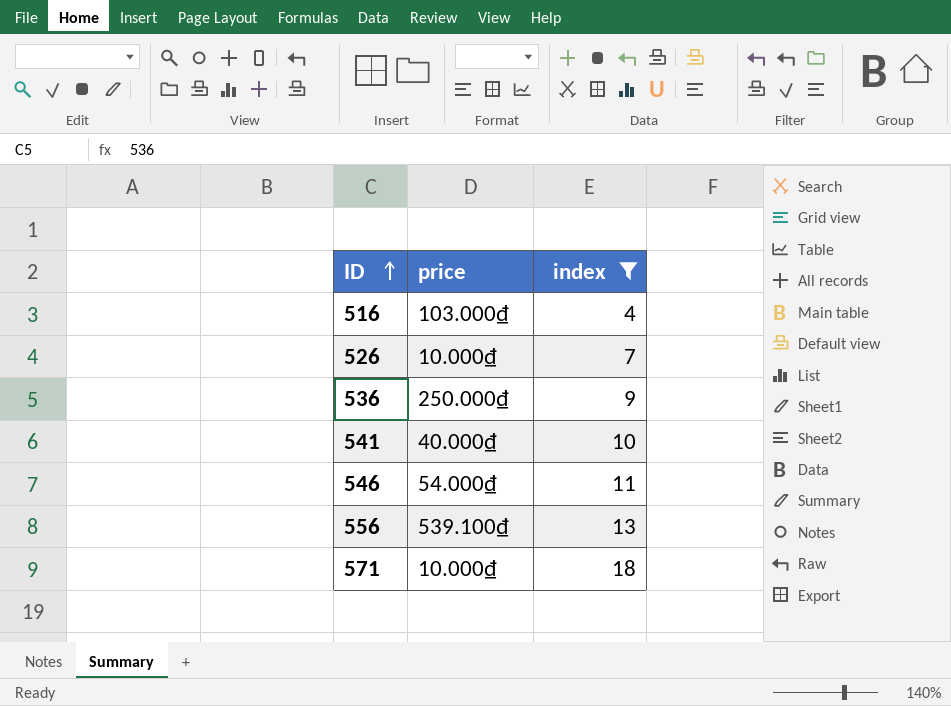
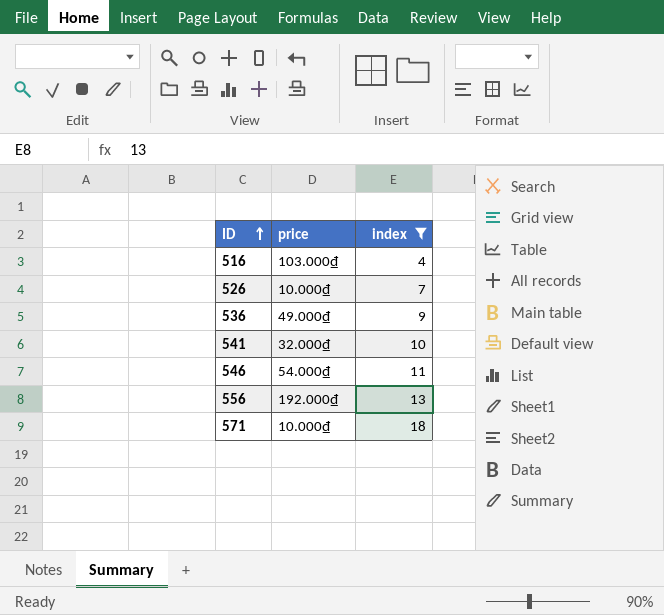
536 | price: 250.000₫ -> 49.000₫
541 | price: 40.000₫ -> 32.000₫
556 | price: 539.100₫ -> 192.000₫

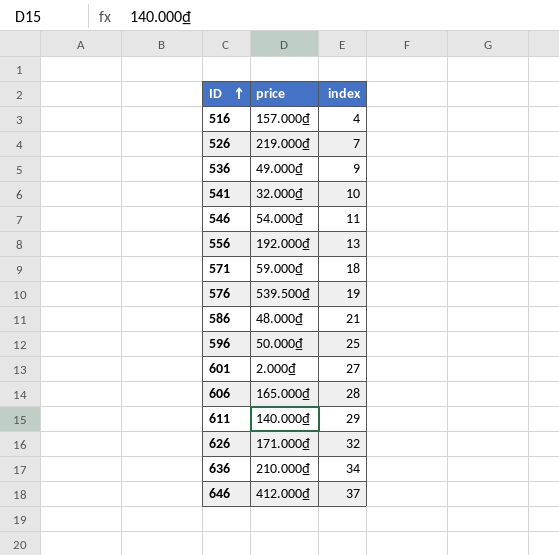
filter: index <= 18 -> none
516 | price: 103.000₫ -> 157.000₫
526 | price: 10.000₫ -> 219.000₫
571 | price: 10.000₫ -> 59.000₫

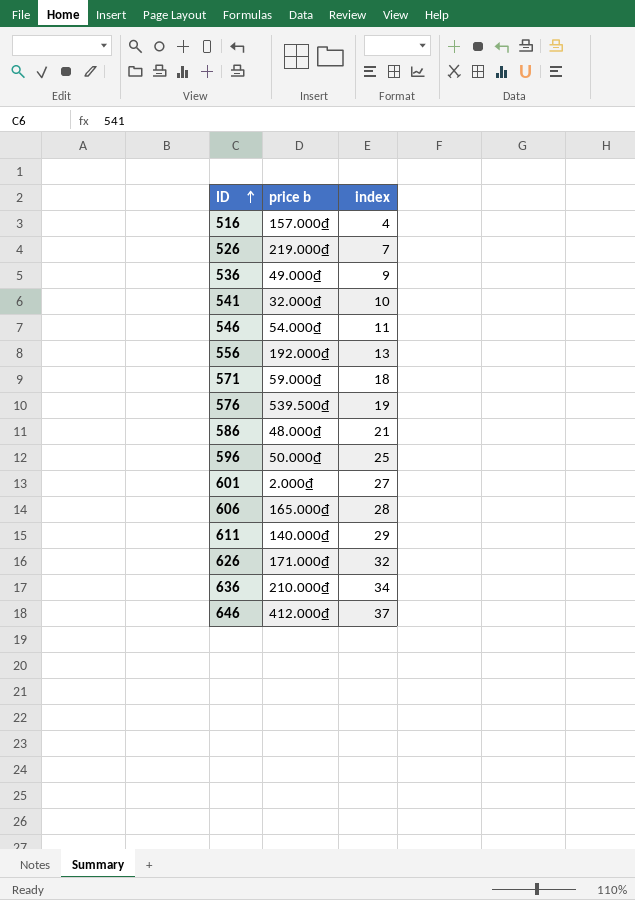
column name: price -> price b

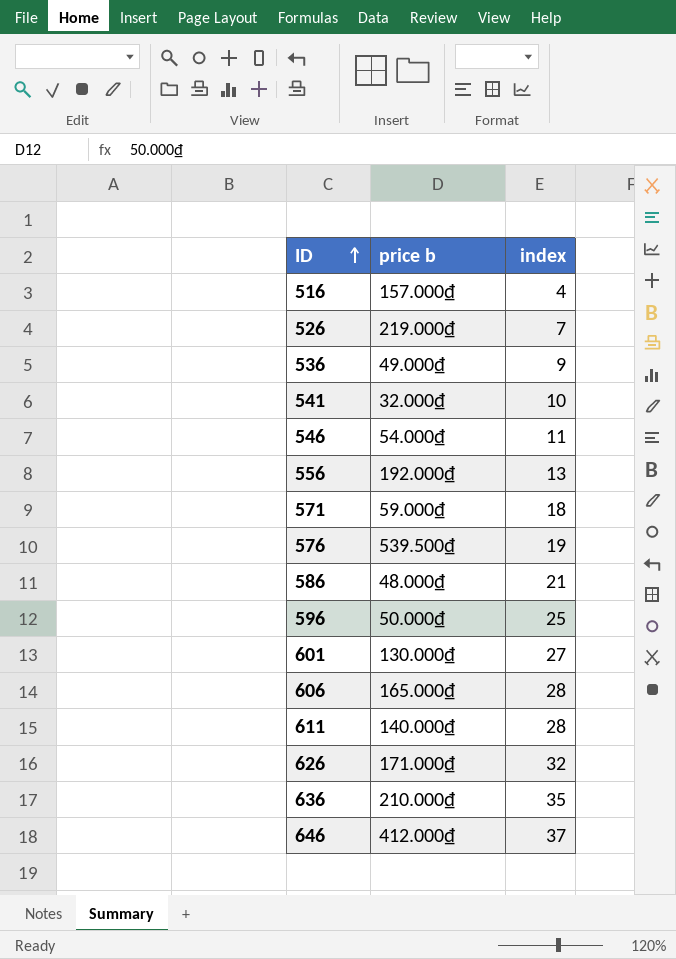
601 | price b: 2.000₫ -> 130.000₫
611 | index: 29 -> 28
636 | index: 34 -> 35

